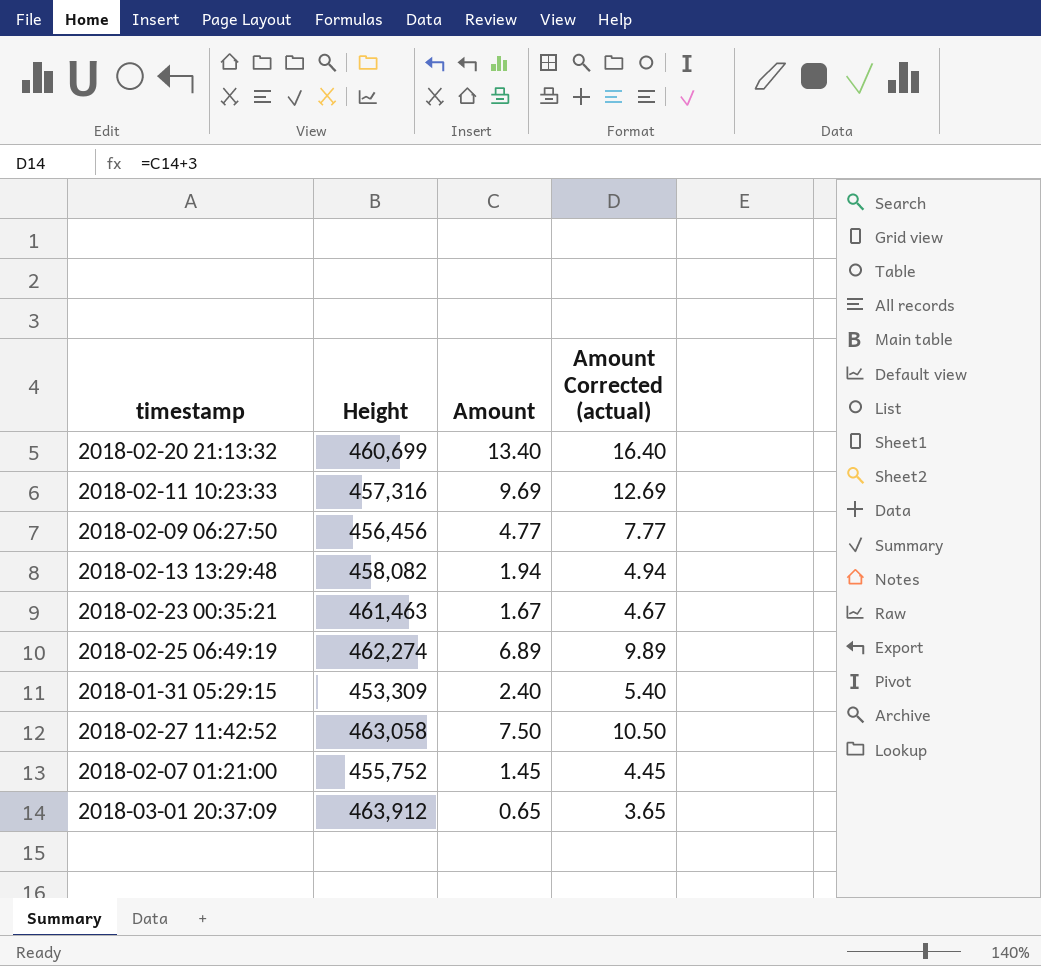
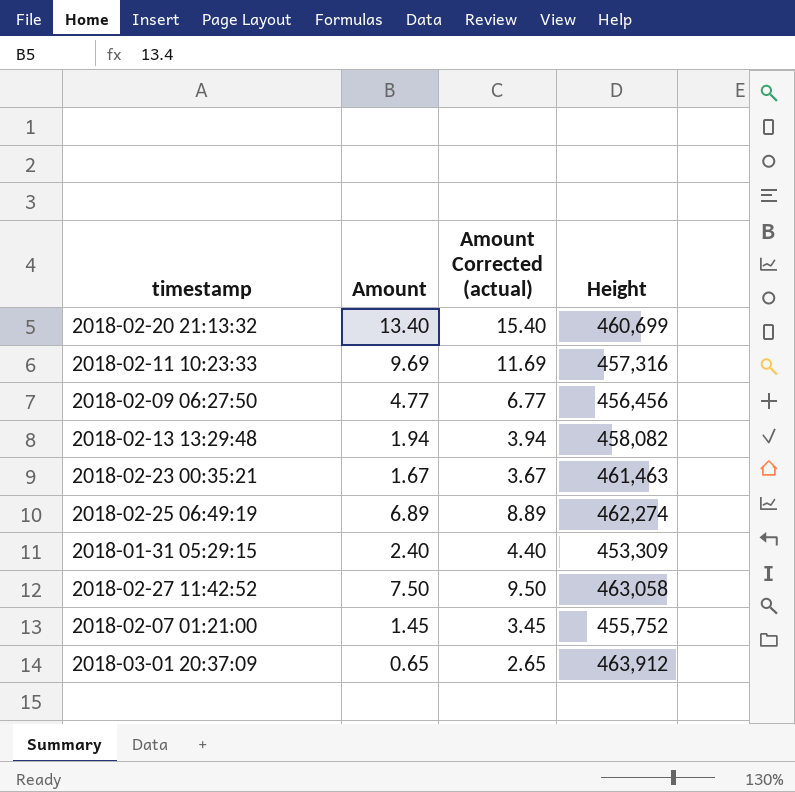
column Amount Corrected (actual) | formula: [Amount] + 3 -> [Amount] + 2
column Height | position: 2 -> 4

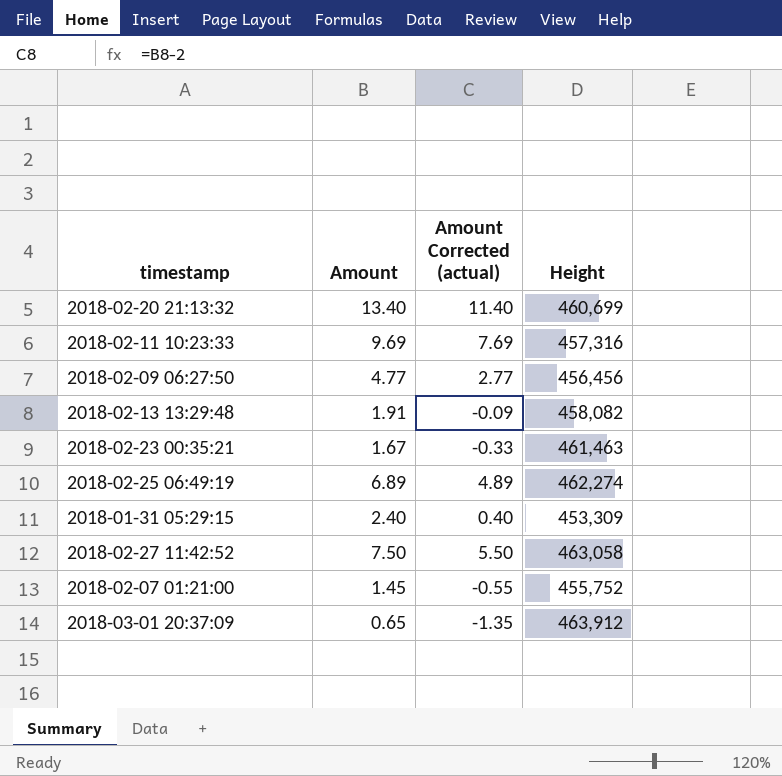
column Amount Corrected (actual) | formula: [Amount] + 2 -> [Amount] - 2
2018-02-13 13:29:48 | Amount: 1.94 -> 1.91

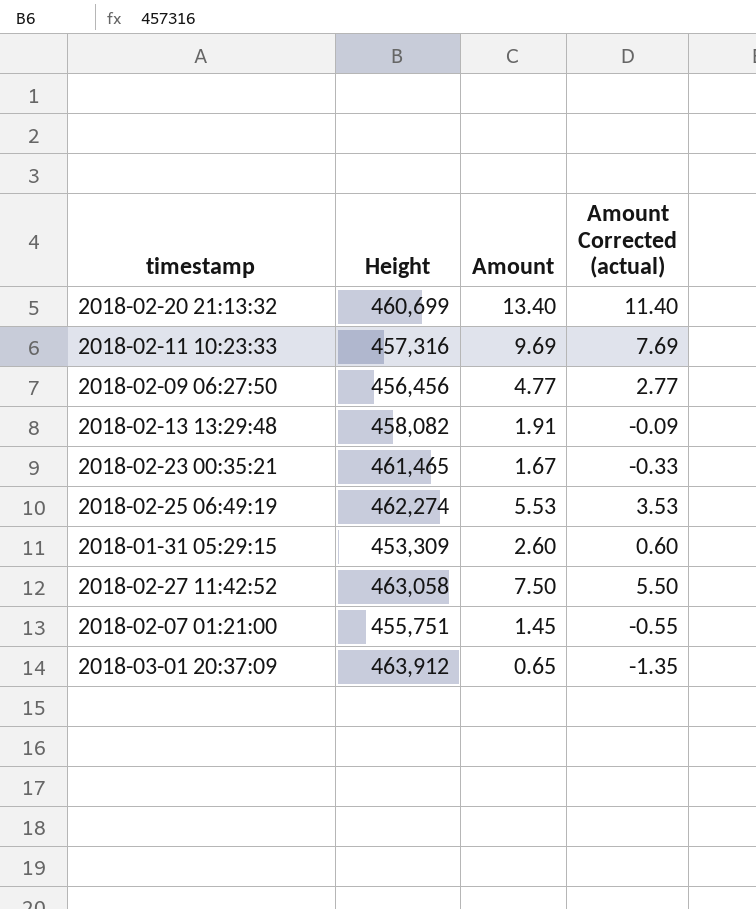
column Height | position: 4 -> 2
2018-02-23 00:35:21 | Height: 461,463 -> 461,465
2018-02-25 06:49:19 | Amount: 6.89 -> 5.53
2018-02-25 06:49:19 | Amount Corrected (actual): 4.89 -> 3.53
2018-01-31 05:29:15 | Amount: 2.40 -> 2.60
2018-01-31 05:29:15 | Amount Corrected (actual): 0.40 -> 0.60
2018-02-07 01:21:00 | Height: 455,752 -> 455,751

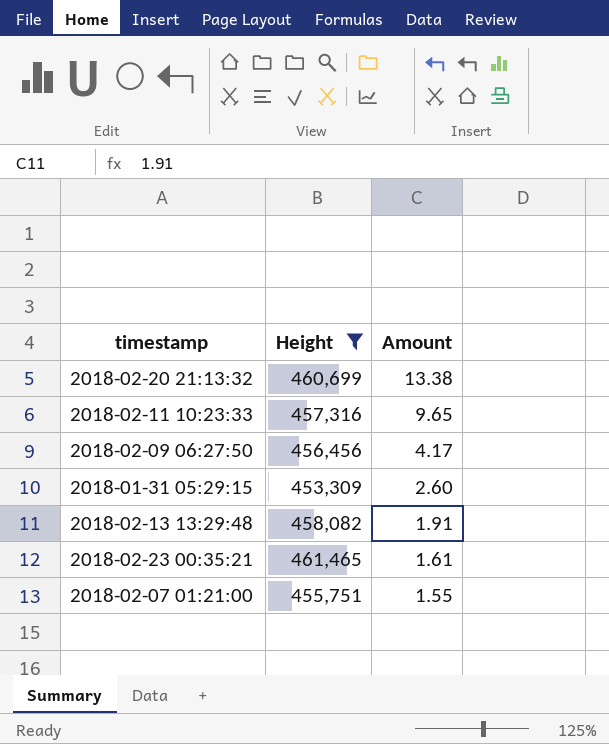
filter: none -> Height <= 461,465
row order: none -> Amount descending
column Amount Corrected (actual) | formula: [Amount] - 2 -> none
2018-02-20 21:13:32 | Amount: 13.40 -> 13.38
2018-02-11 10:23:33 | Amount: 9.69 -> 9.65
2018-02-09 06:27:50 | Amount: 4.77 -> 4.17
2018-02-23 00:35:21 | Amount: 1.67 -> 1.61
2018-02-07 01:21:00 | Amount: 1.45 -> 1.55

